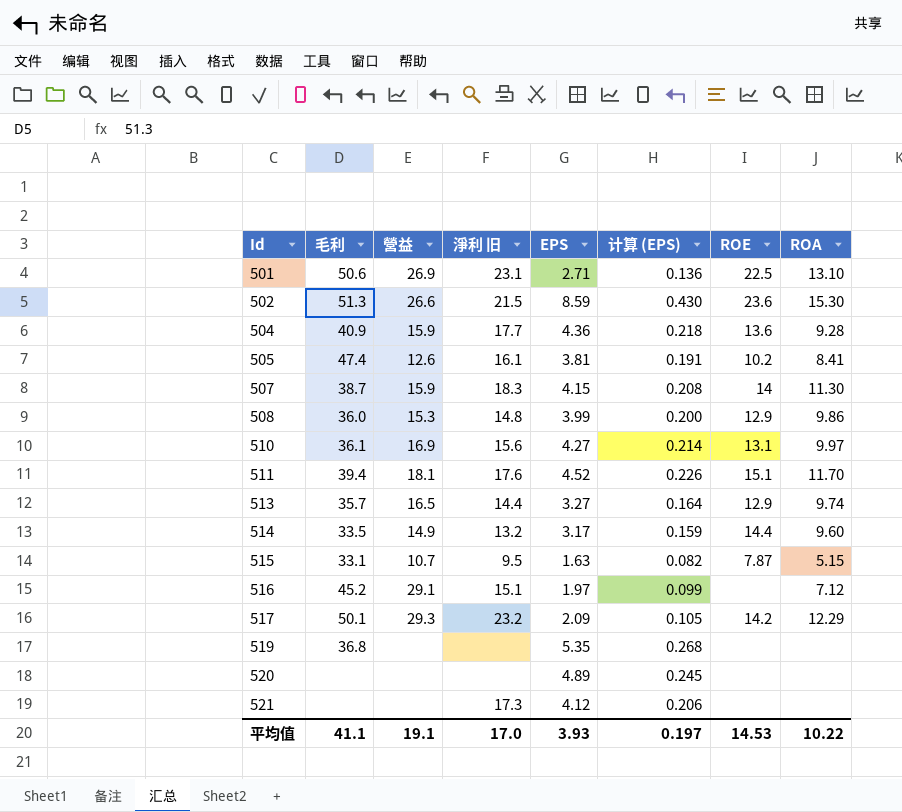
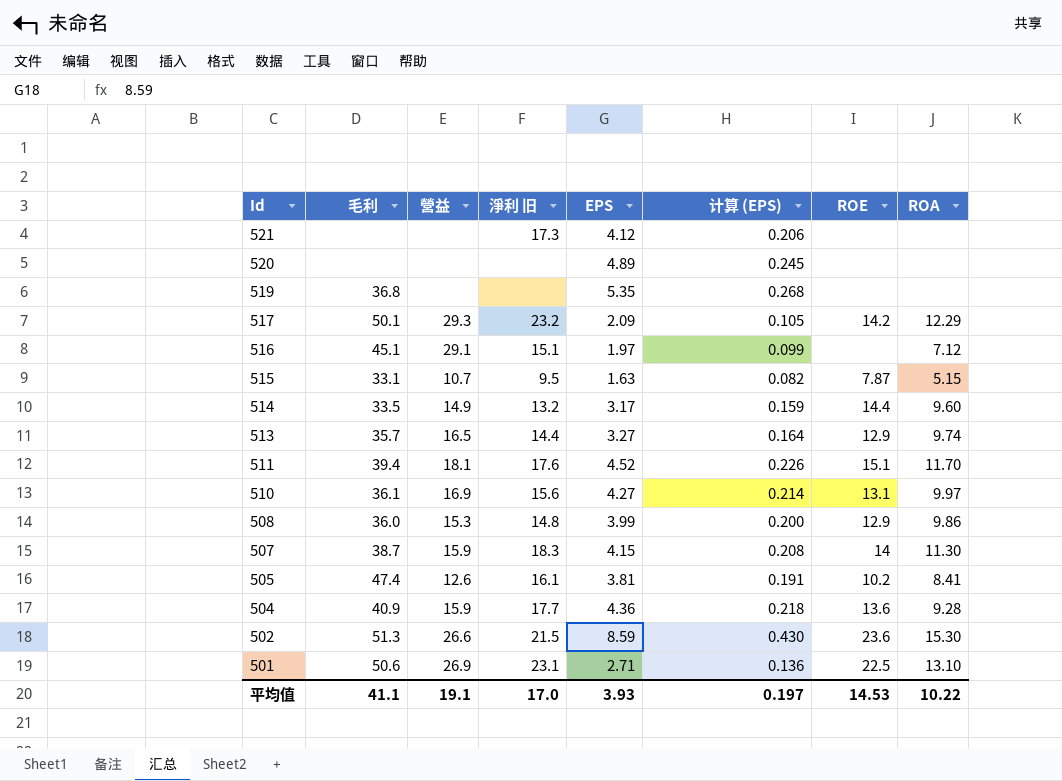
row order: Id ascending -> Id descending
516 | 毛利: 45.2 -> 45.1

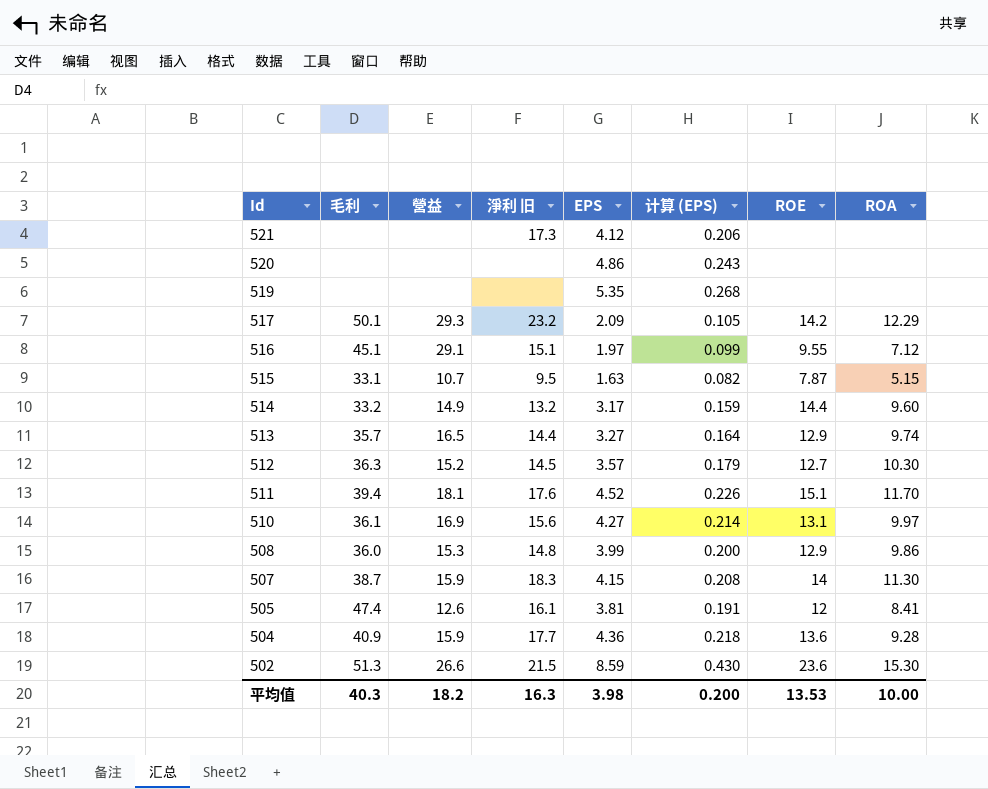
row 501: 50.6 | 26.9 | 23.1 | 2.71 | 0.136 | 22.5 | 13.10 -> none
520 | EPS: 4.89 -> 4.86
520 | 计算 (EPS): 0.245 -> 0.243
519 | 毛利: 36.8 -> none
516 | ROE: none -> 9.55
514 | 毛利: 33.5 -> 33.2
row 512: none -> 36.3 | 15.2 | 14.5 | 3.57 | 0.179 | 12.7 | 10.30
505 | ROE: 10.2 -> 12
平均值 | 毛利: 41.1 -> 40.3
平均值 | 營益: 19.1 -> 18.2
平均值 | 淨利 旧: 17.0 -> 16.3
平均值 | EPS: 3.93 -> 3.98
平均值 | 计算 (EPS): 0.197 -> 0.200
平均值 | ROE: 14.53 -> 13.53
平均值 | ROA: 10.22 -> 10.00

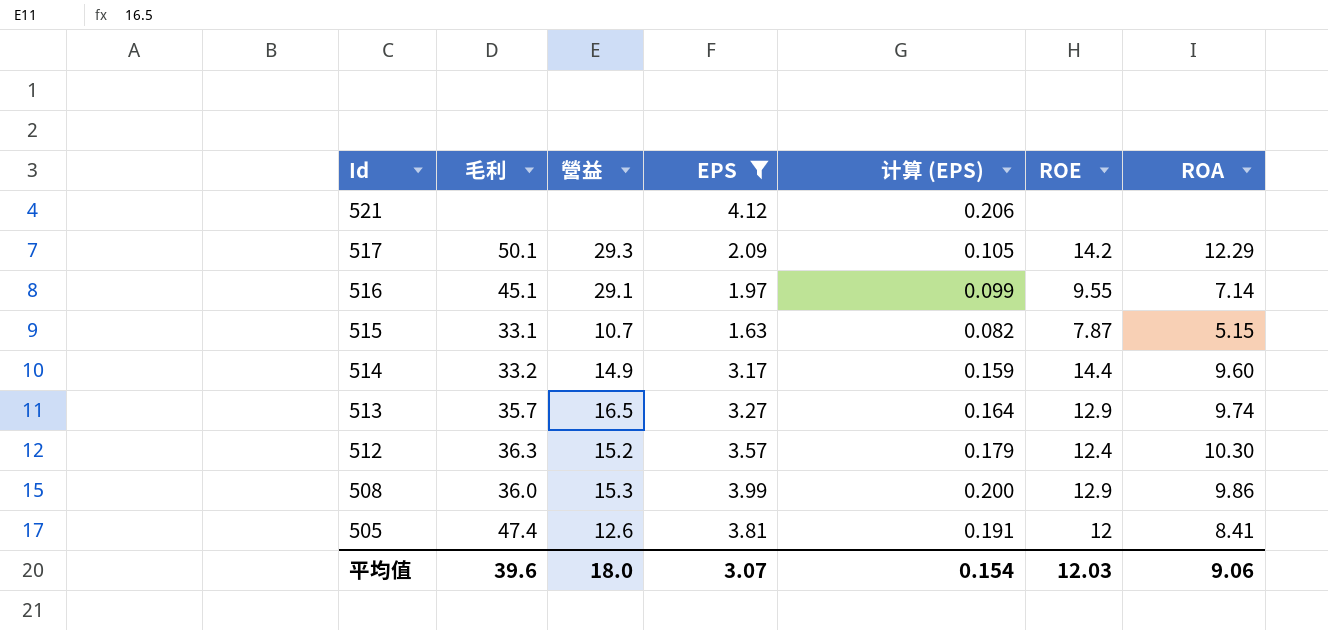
filter: none -> EPS <= 4.12
column 淨利 旧 | position: 4 -> none
516 | ROA: 7.12 -> 7.14
512 | ROE: 12.7 -> 12.4
平均值 | 毛利: 40.3 -> 39.6
平均值 | 營益: 18.2 -> 18.0
平均值 | EPS: 3.98 -> 3.07
平均值 | 计算 (EPS): 0.200 -> 0.154
平均值 | ROE: 13.53 -> 12.03
平均值 | ROA: 10.00 -> 9.06

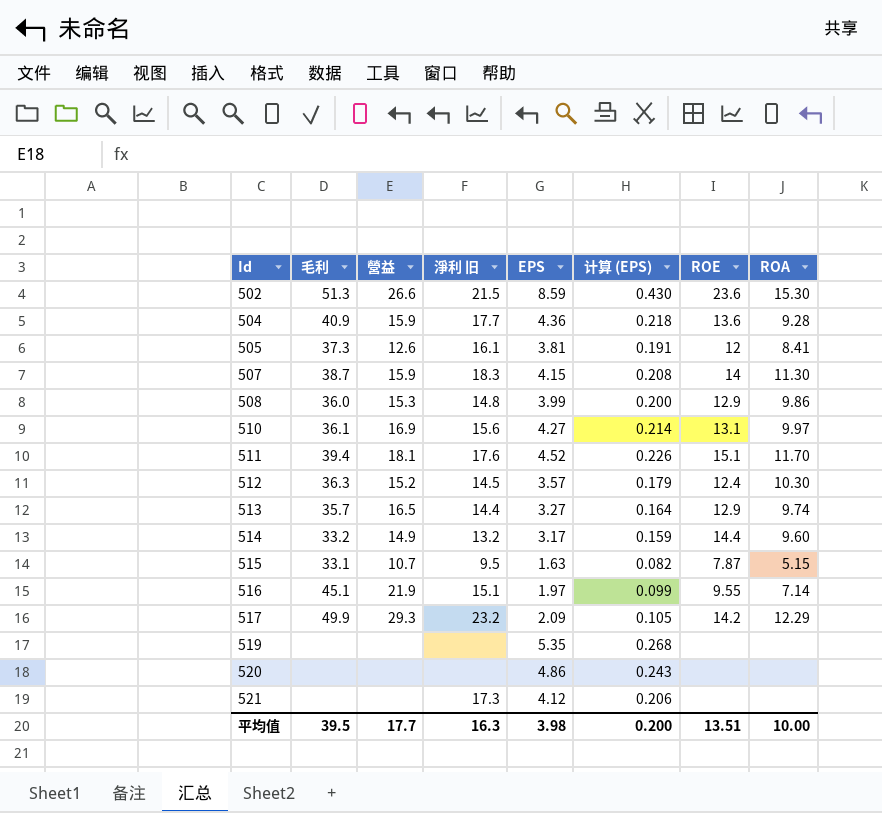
filter: EPS <= 4.12 -> none
row order: Id descending -> Id ascending
column 淨利 旧 | position: none -> 4
505 | 毛利: 47.4 -> 37.3
516 | 營益: 29.1 -> 21.9
517 | 毛利: 50.1 -> 49.9
平均值 | 毛利: 39.6 -> 39.5
平均值 | 營益: 18.0 -> 17.7
平均值 | EPS: 3.07 -> 3.98
平均值 | 计算 (EPS): 0.154 -> 0.200
平均值 | ROE: 12.03 -> 13.51
平均值 | ROA: 9.06 -> 10.00

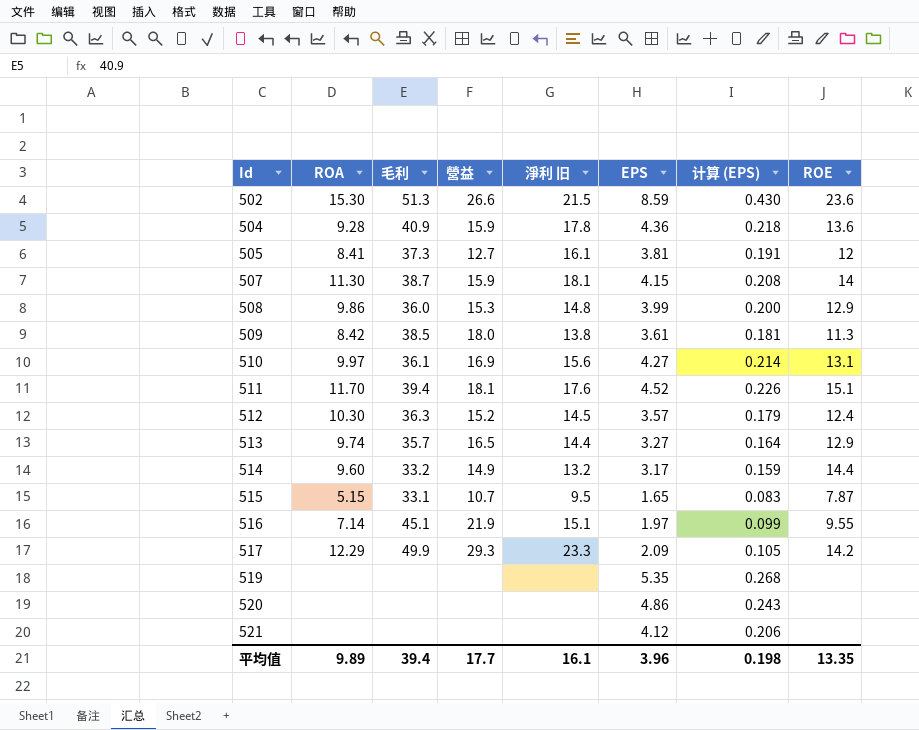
column ROA | position: 8 -> 2
504 | 淨利 旧: 17.7 -> 17.8
505 | 營益: 12.6 -> 12.7
507 | 淨利 旧: 18.3 -> 18.1
row 509: none -> 8.42 | 38.5 | 18.0 | 13.8 | 3.61 | 0.181 | 11.3
515 | EPS: 1.63 -> 1.65
515 | 计算 (EPS): 0.082 -> 0.083
517 | 淨利 旧: 23.2 -> 23.3
521 | 淨利 旧: 17.3 -> none
平均值 | ROA: 10.00 -> 9.89
平均值 | 毛利: 39.5 -> 39.4
平均值 | 淨利 旧: 16.3 -> 16.1
平均值 | EPS: 3.98 -> 3.96
平均值 | 计算 (EPS): 0.200 -> 0.198
平均值 | ROE: 13.51 -> 13.35

